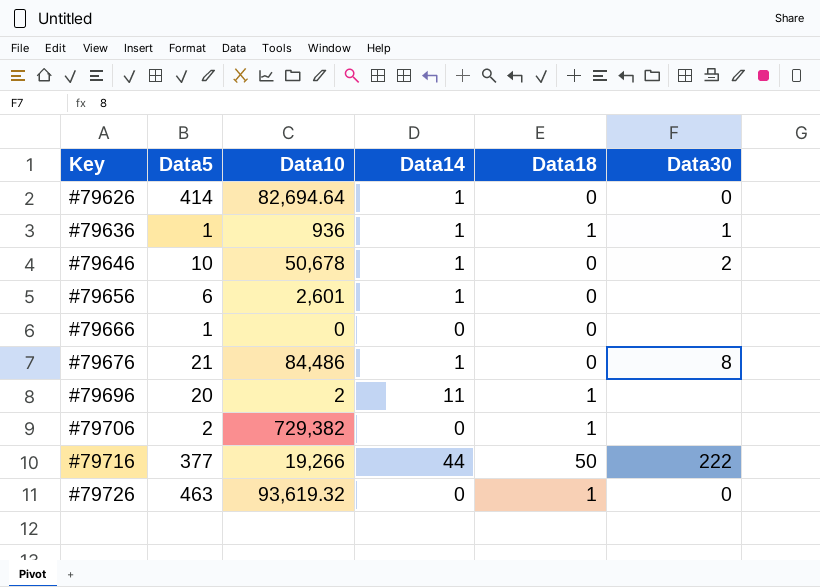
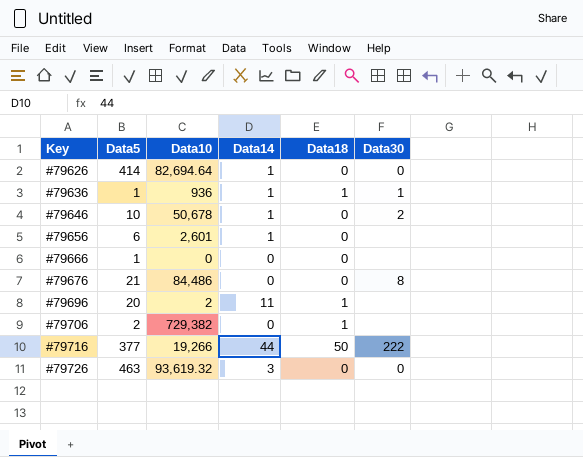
#79676 | Data14: 1 -> 0
#79726 | Data14: 0 -> 3
#79726 | Data18: 1 -> 0

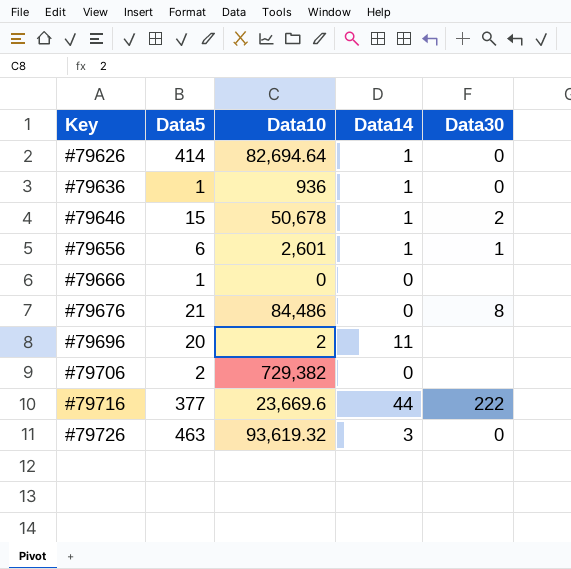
column Data18 | position: 5 -> none
#79636 | Data30: 1 -> 0
#79646 | Data5: 10 -> 15
#79656 | Data30: none -> 1
#79716 | Data10: 19,266 -> 23,669.6

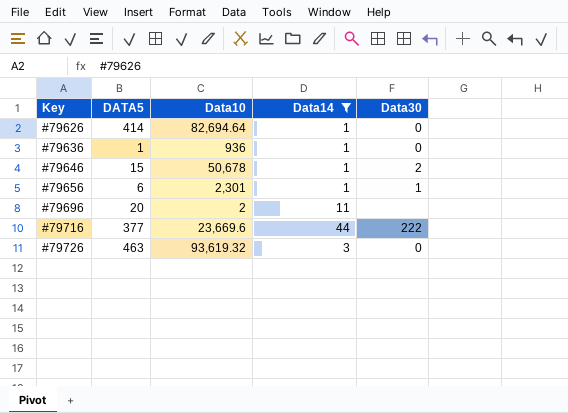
filter: none -> Data14 != 0
column name: Data5 -> DATA5
#79656 | Data10: 2,601 -> 2,301

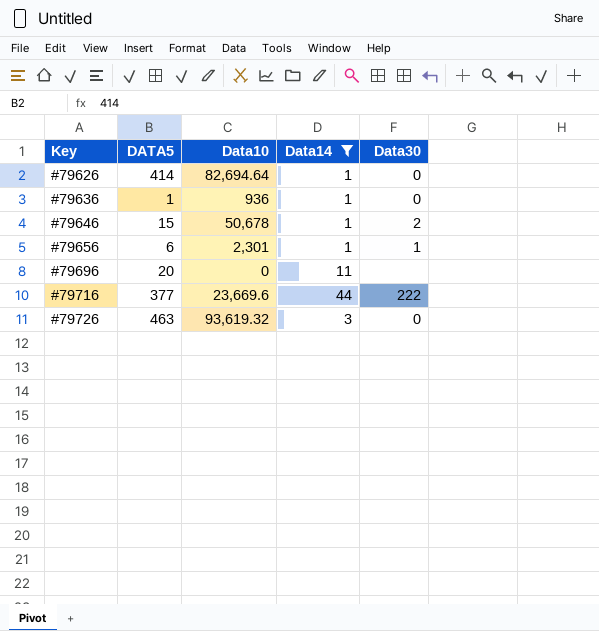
#79696 | Data10: 2 -> 0

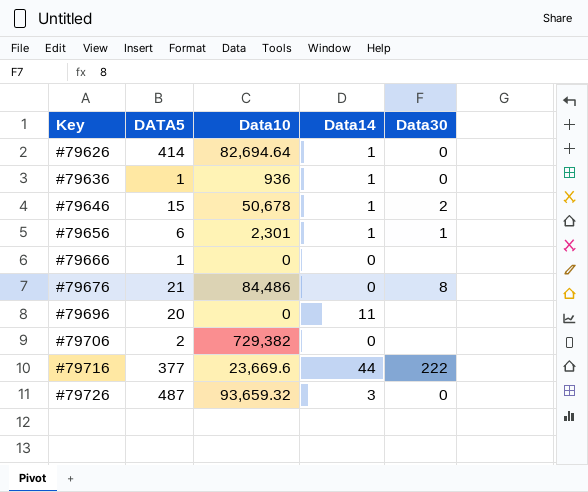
filter: Data14 != 0 -> none
#79726 | DATA5: 463 -> 487
#79726 | Data10: 93,619.32 -> 93,659.32

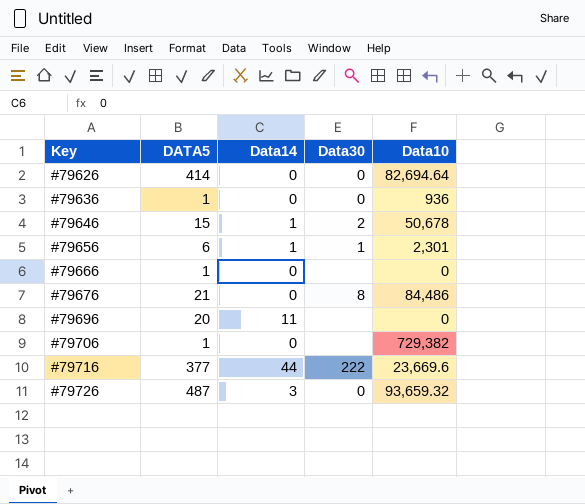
column Data10 | position: 3 -> 5
#79626 | Data14: 1 -> 0
#79636 | Data14: 1 -> 0
#79706 | DATA5: 2 -> 1

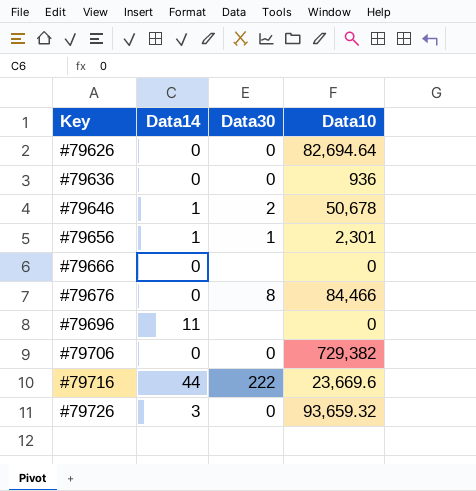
column DATA5 | position: 2 -> none
#79676 | Data10: 84,486 -> 84,466
#79706 | Data30: none -> 0

